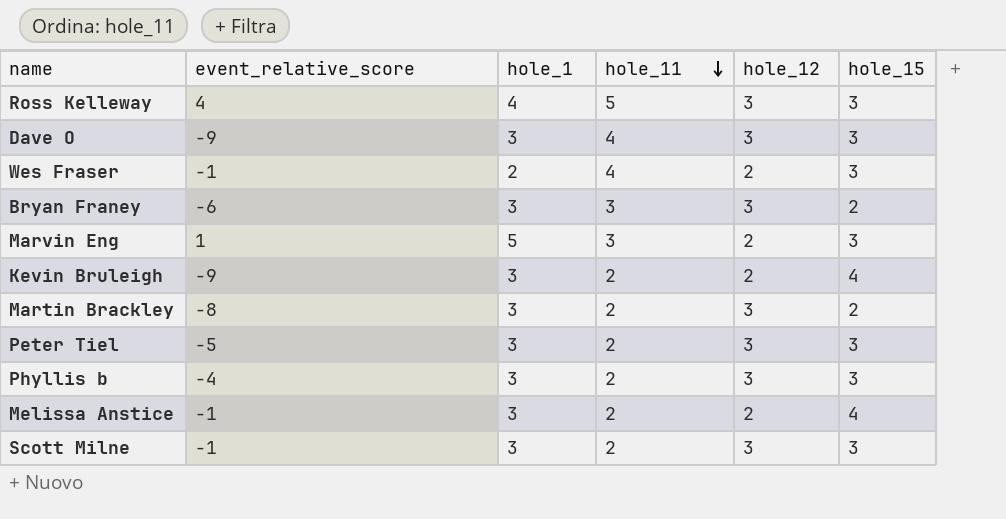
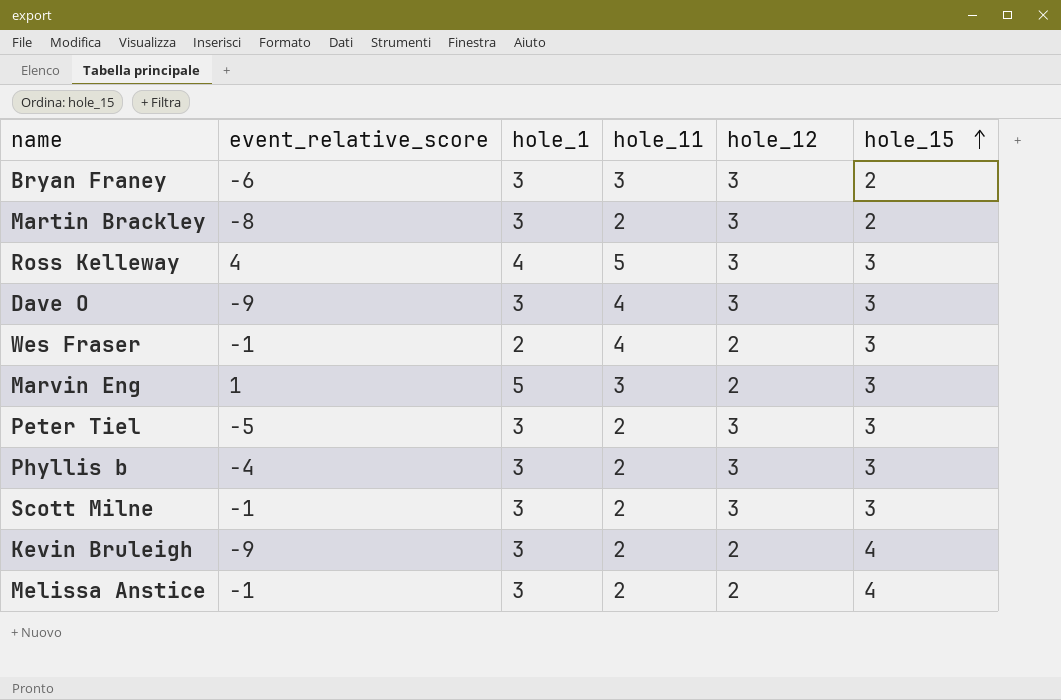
row order: hole_11 descending -> hole_15 ascending

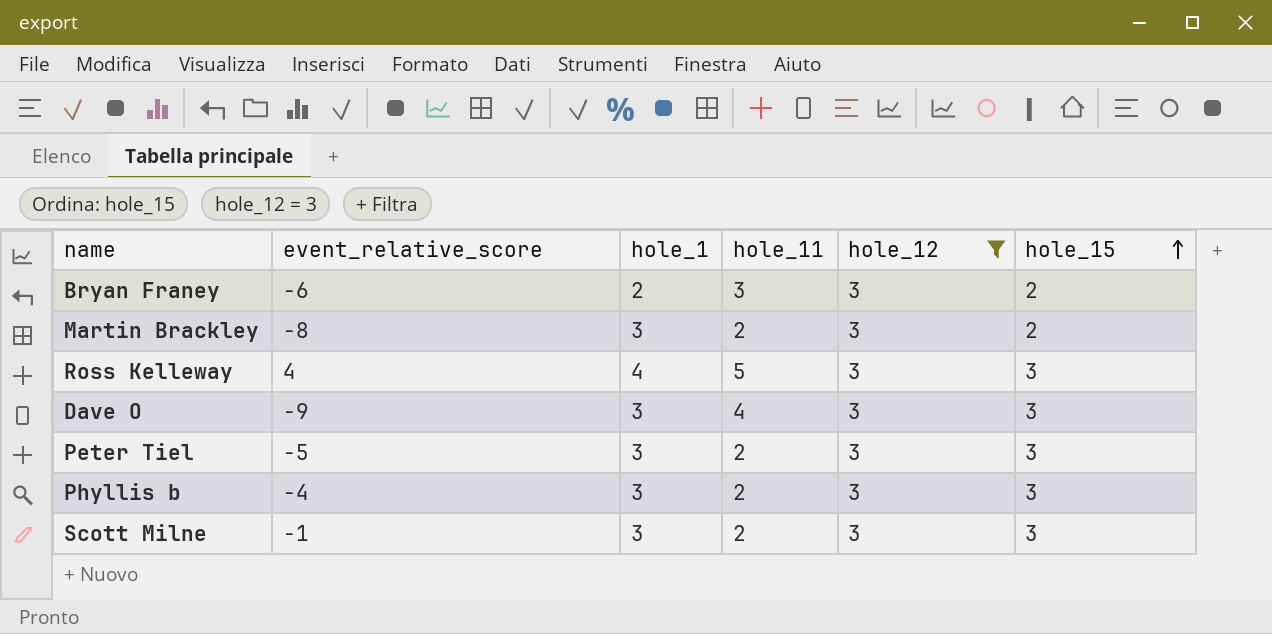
filter: none -> hole_12 = 3
Bryan Franey | hole_1: 3 -> 2

